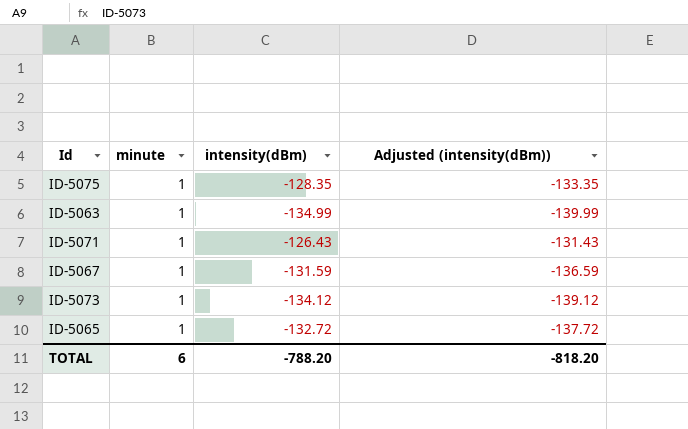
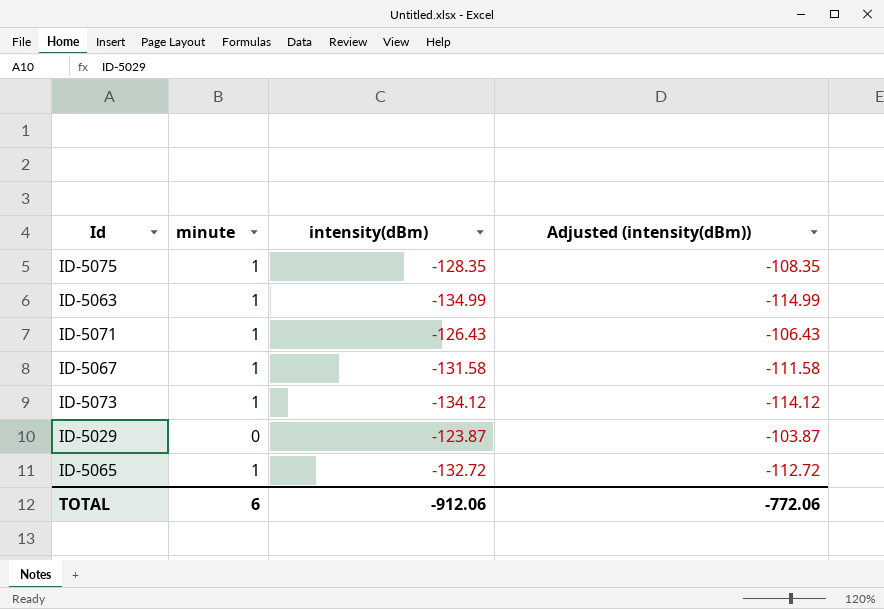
column Adjusted (intensity(dBm)) | formula: [intensity(dBm)] - 5 -> [intensity(dBm)] + 20
ID-5067 | intensity(dBm): -131.59 -> -131.58
row ID-5029: none -> 0 | -123.87 | -103.87
TOTAL | intensity(dBm): -788.20 -> -912.06
TOTAL | Adjusted (intensity(dBm)): -818.20 -> -772.06

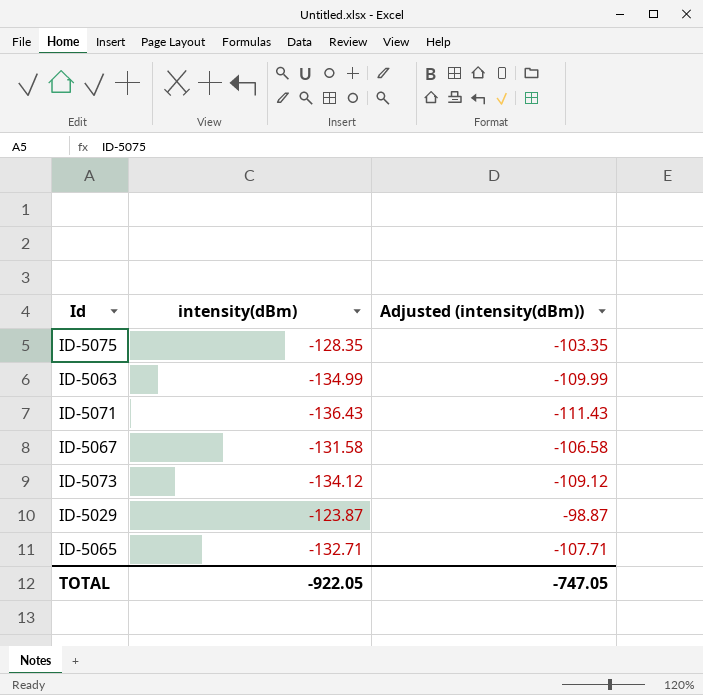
column minute | position: 2 -> none
column Adjusted (intensity(dBm)) | formula: [intensity(dBm)] + 20 -> [intensity(dBm)] + 25
ID-5071 | intensity(dBm): -126.43 -> -136.43
ID-5065 | intensity(dBm): -132.72 -> -132.71
TOTAL | intensity(dBm): -912.06 -> -922.05
TOTAL | Adjusted (intensity(dBm)): -772.06 -> -747.05

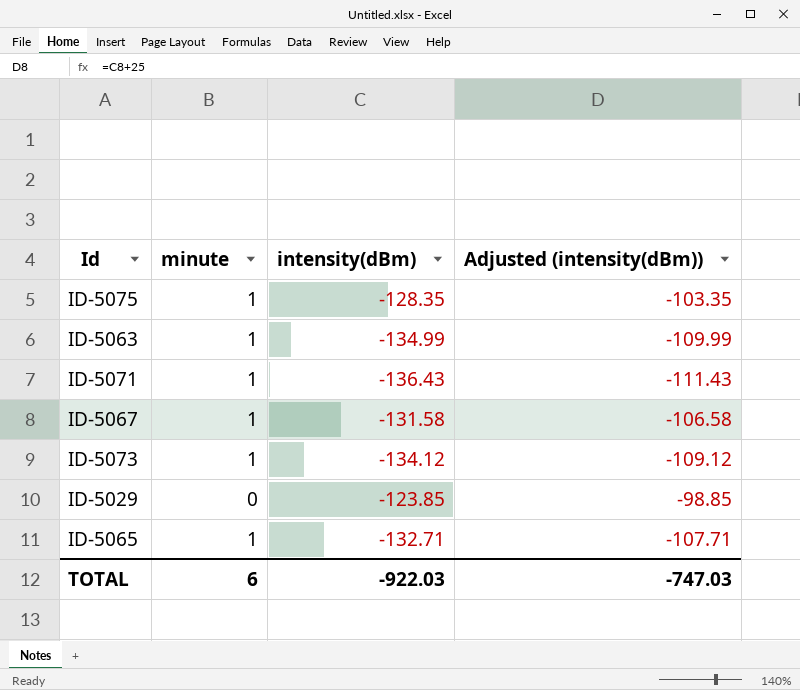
column minute | position: none -> 2
ID-5029 | intensity(dBm): -123.87 -> -123.85
ID-5029 | Adjusted (intensity(dBm)): -98.87 -> -98.85
TOTAL | intensity(dBm): -922.05 -> -922.03
TOTAL | Adjusted (intensity(dBm)): -747.05 -> -747.03

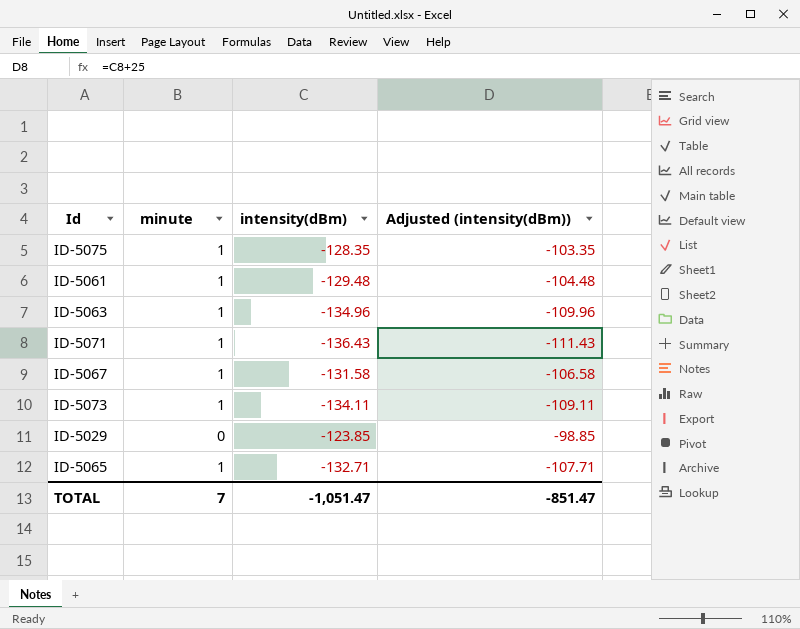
row ID-5061: none -> 1 | -129.48 | -104.48
ID-5063 | intensity(dBm): -134.99 -> -134.96
ID-5063 | Adjusted (intensity(dBm)): -109.99 -> -109.96
ID-5073 | intensity(dBm): -134.12 -> -134.11
ID-5073 | Adjusted (intensity(dBm)): -109.12 -> -109.11
TOTAL | minute: 6 -> 7
TOTAL | intensity(dBm): -922.03 -> -1,051.47
TOTAL | Adjusted (intensity(dBm)): -747.03 -> -851.47

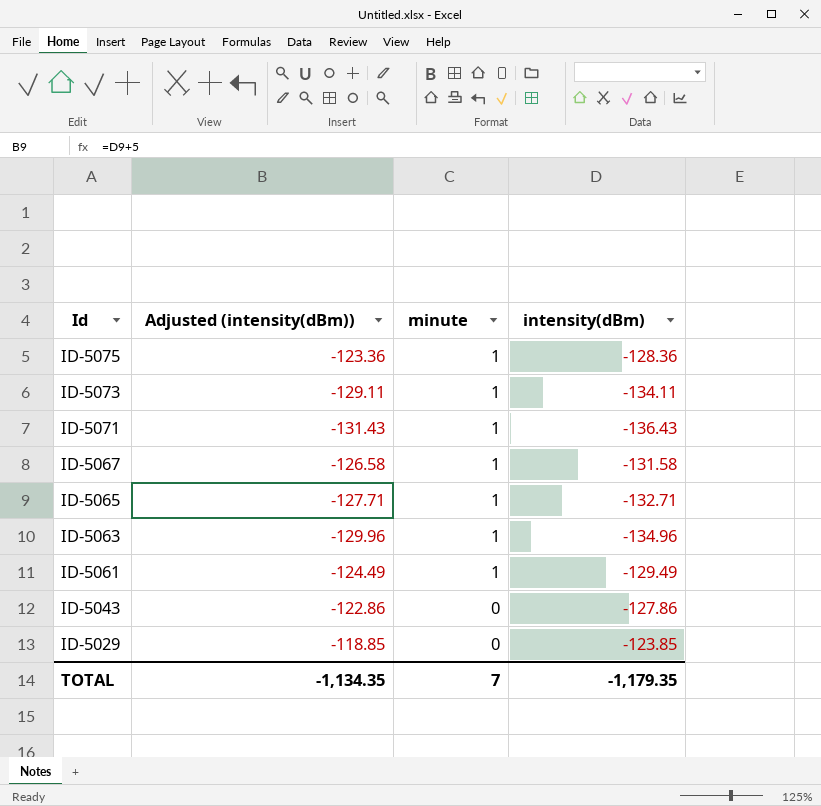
row order: none -> Id descending
column Adjusted (intensity(dBm)) | formula: [intensity(dBm)] + 25 -> [intensity(dBm)] + 5
column Adjusted (intensity(dBm)) | position: 4 -> 2
ID-5075 | intensity(dBm): -128.35 -> -128.36
ID-5061 | intensity(dBm): -129.48 -> -129.49
row ID-5043: none -> -122.86 | 0 | -127.86
TOTAL | Adjusted (intensity(dBm)): -851.47 -> -1,134.35
TOTAL | intensity(dBm): -1,051.47 -> -1,179.35

